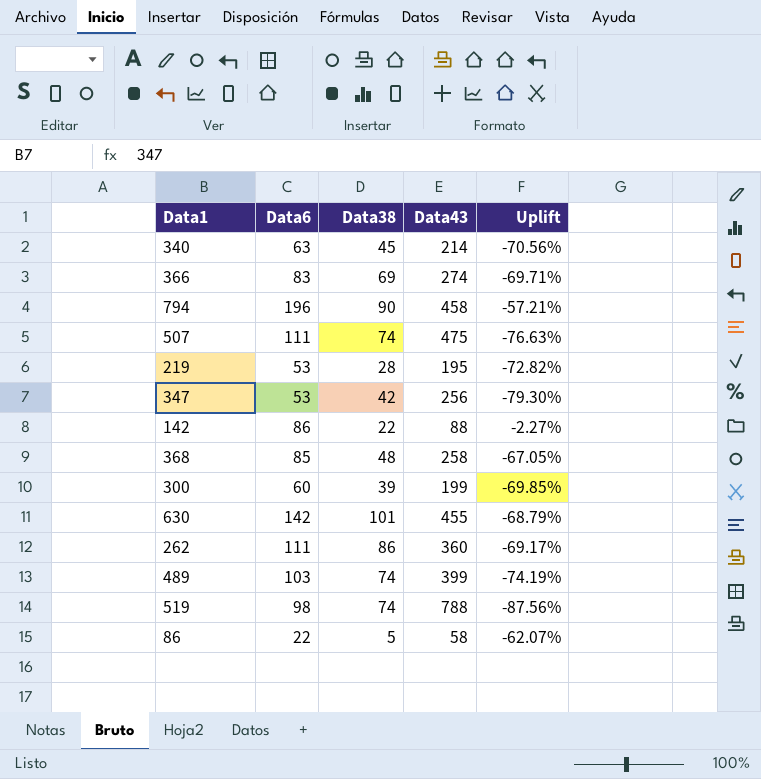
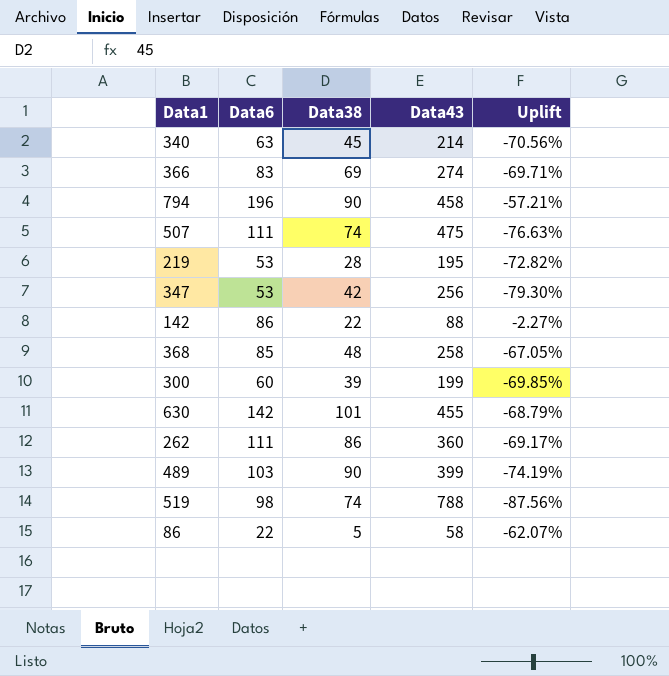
489 | Data38: 74 -> 90

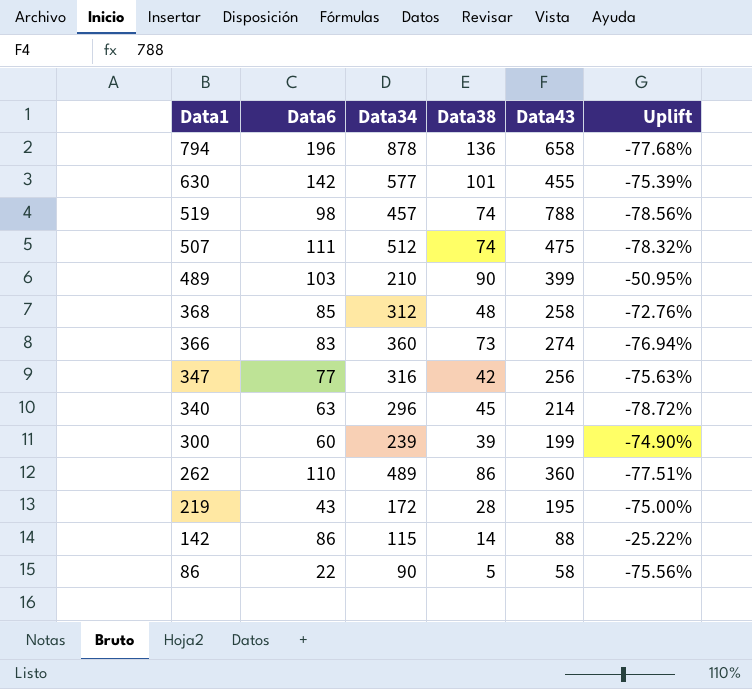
row order: none -> Data1 descending
column Data34 | position: none -> 3
column Uplift | formula: ([Data6] - [Data43]) / [Data43] -> ([Data6] - [Data34]) / [Data34]
794 | Data38: 90 -> 136
794 | Data43: 458 -> 658
366 | Data38: 69 -> 73
347 | Data6: 53 -> 77
262 | Data6: 111 -> 110
219 | Data6: 53 -> 43
142 | Data38: 22 -> 14

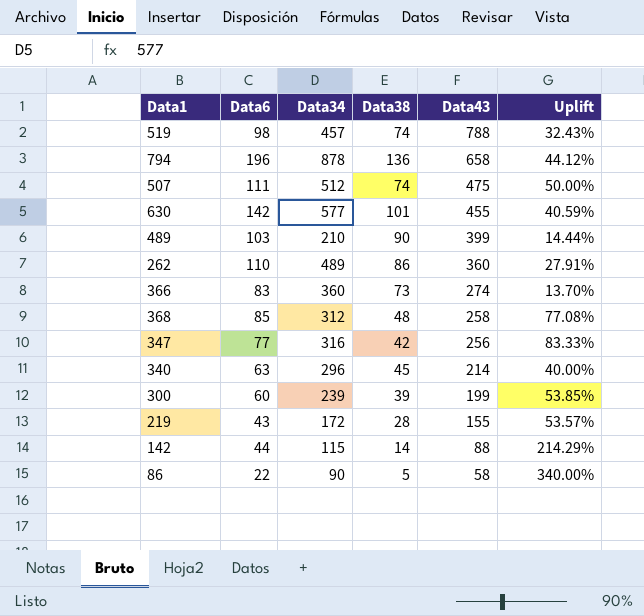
row order: Data1 descending -> Data43 descending
column Uplift | formula: ([Data6] - [Data34]) / [Data34] -> ([Data6] - [Data38]) / [Data38]
219 | Data43: 195 -> 155
142 | Data6: 86 -> 44

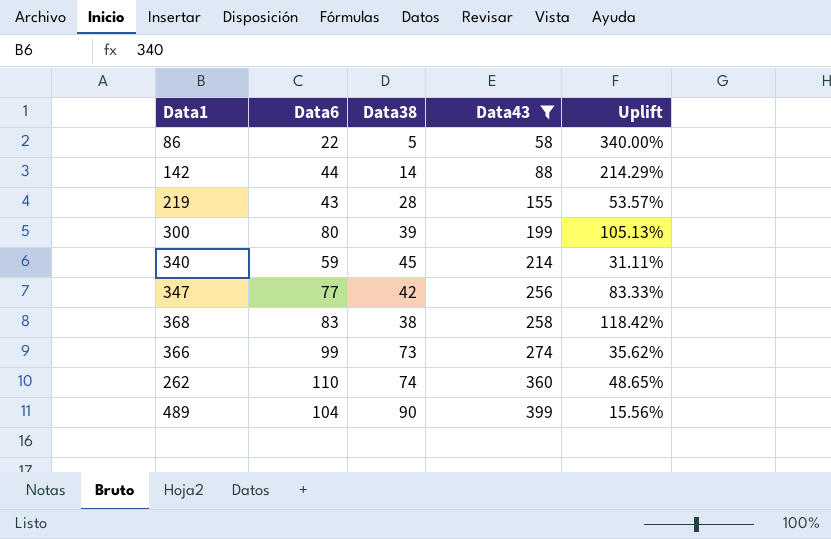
filter: none -> Data43 <= 399
row order: Data43 descending -> Data43 ascending
column Data34 | position: 3 -> none
300 | Data6: 60 -> 80
300 | Uplift: 53.85% -> 105.13%
340 | Data6: 63 -> 59
340 | Uplift: 40.00% -> 31.11%
368 | Data6: 85 -> 83
368 | Data38: 48 -> 38
368 | Uplift: 77.08% -> 118.42%
366 | Data6: 83 -> 99
366 | Uplift: 13.70% -> 35.62%
262 | Data38: 86 -> 74
262 | Uplift: 27.91% -> 48.65%
489 | Data6: 103 -> 104
489 | Uplift: 14.44% -> 15.56%

